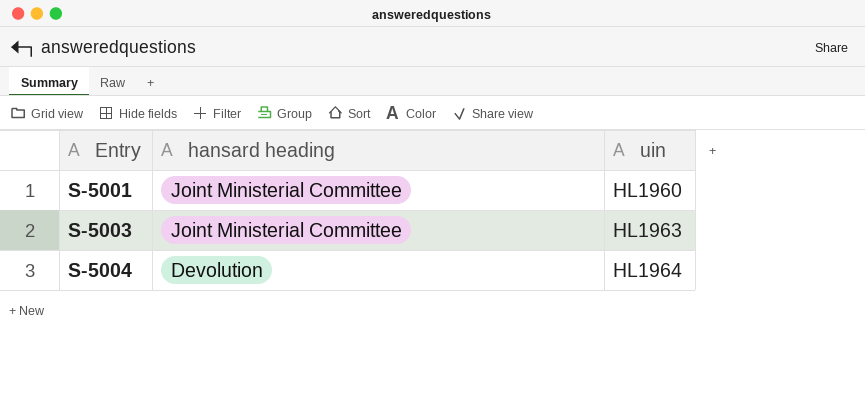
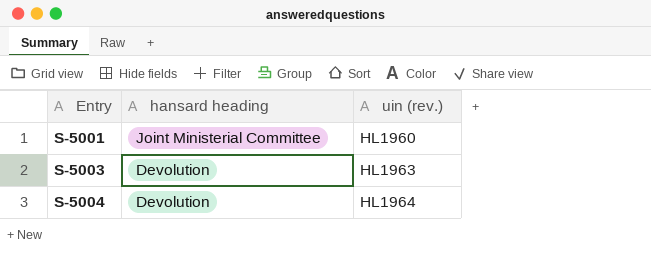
column name: uin -> uin (rev.)
S-5003 | hansard heading: Joint Ministerial Committee -> Devolution

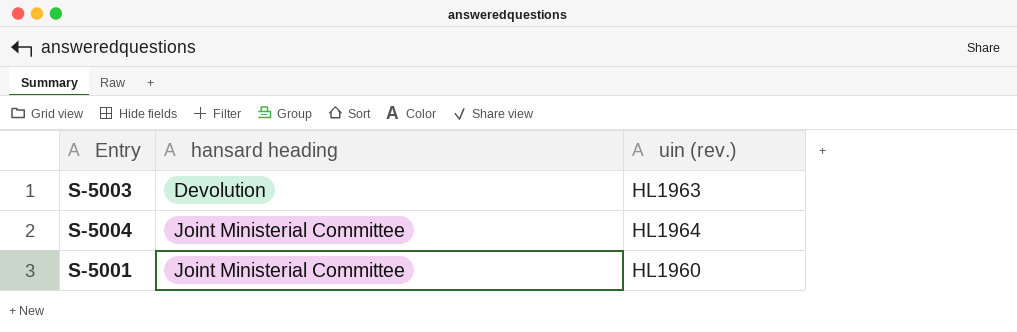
row order: Entry ascending -> hansard heading ascending
S-5004 | hansard heading: Devolution -> Joint Ministerial Committee

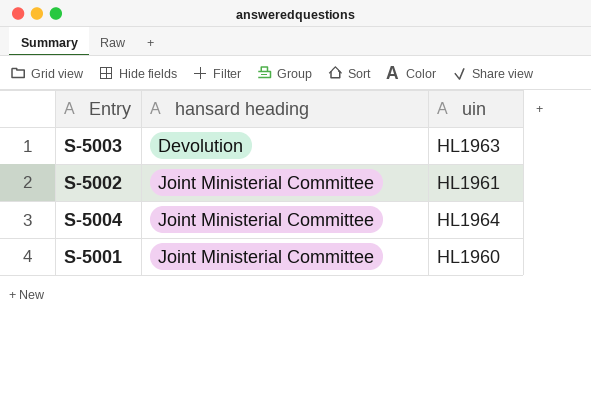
column name: uin (rev.) -> uin
row S-5002: none -> Joint Ministerial Committee | HL1961

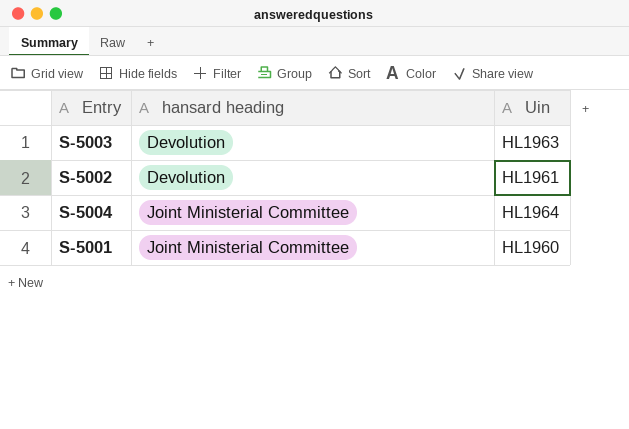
column name: uin -> Uin
S-5002 | hansard heading: Joint Ministerial Committee -> Devolution

